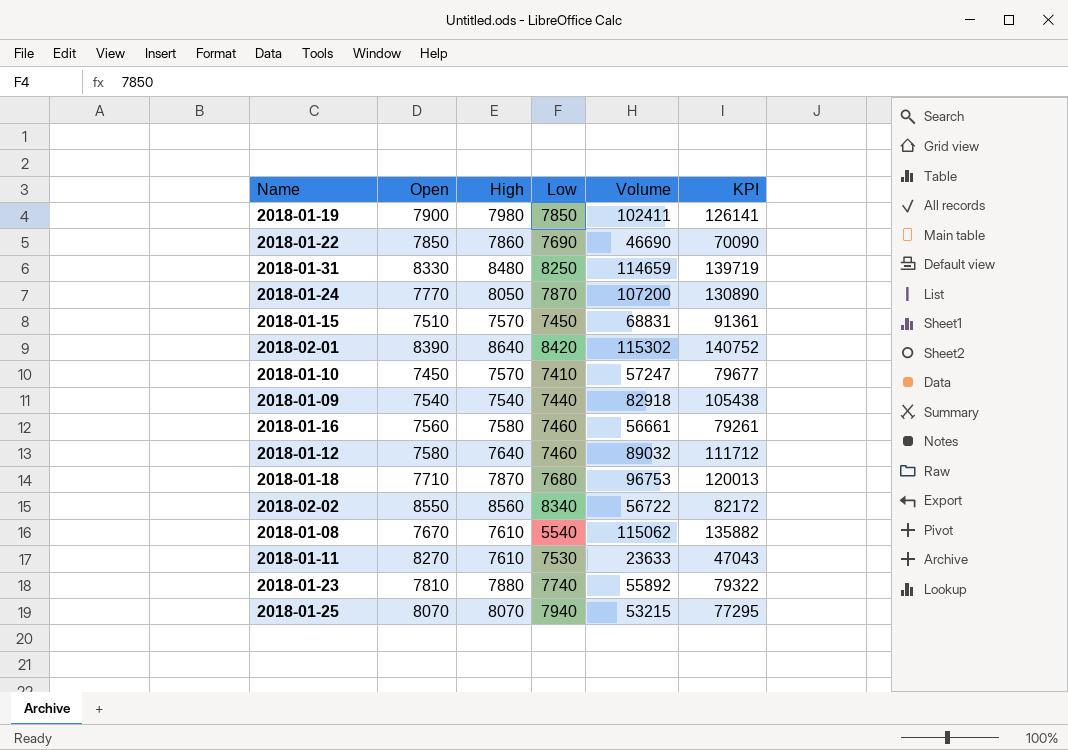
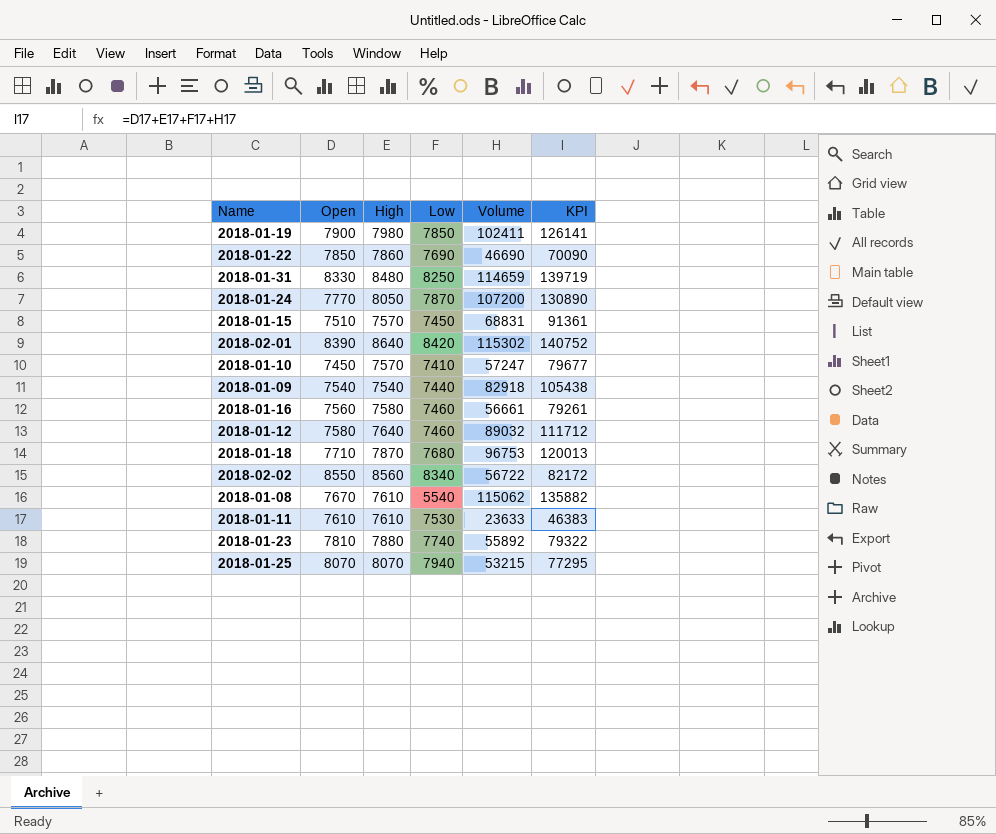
2018-01-11 | Open: 8270 -> 7610
2018-01-11 | KPI: 47043 -> 46383

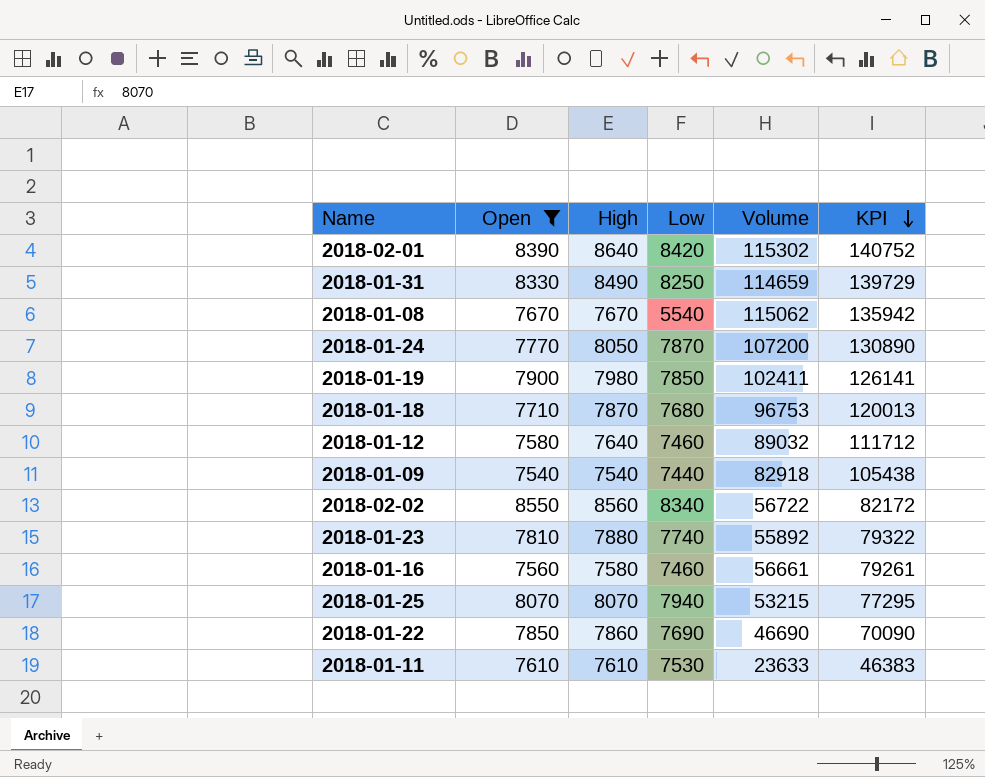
filter: none -> Open >= 7540
row order: none -> KPI descending
2018-01-31 | High: 8480 -> 8490
2018-01-31 | KPI: 139719 -> 139729
2018-01-08 | High: 7610 -> 7670
2018-01-08 | KPI: 135882 -> 135942

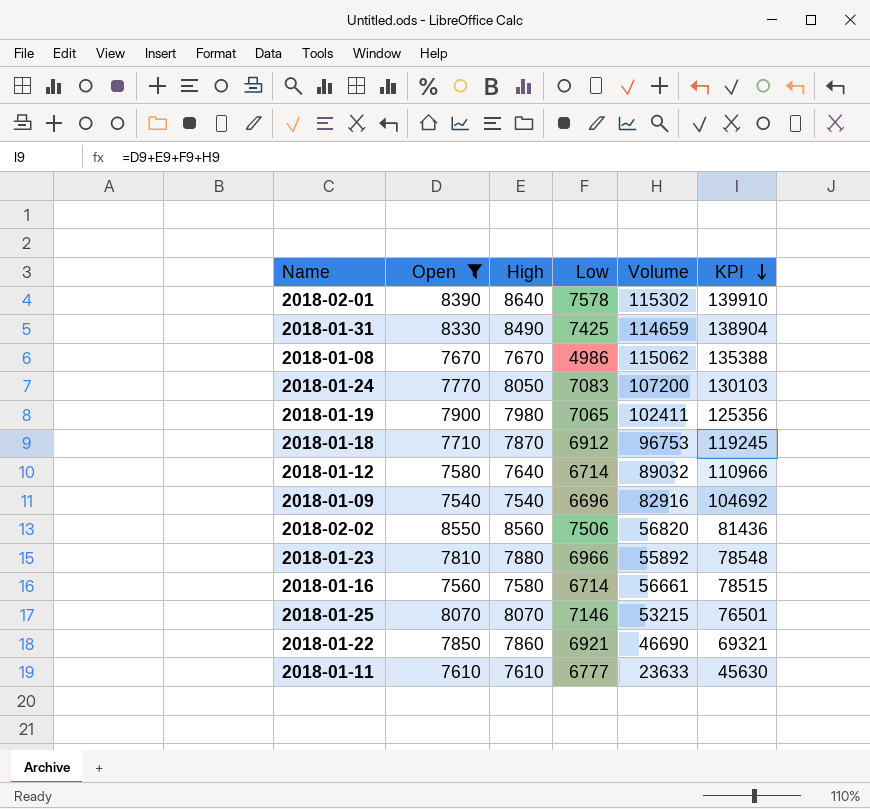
2018-02-01 | Low: 8420 -> 7578
2018-02-01 | KPI: 140752 -> 139910
2018-01-31 | Low: 8250 -> 7425
2018-01-31 | KPI: 139729 -> 138904
2018-01-08 | Low: 5540 -> 4986
2018-01-08 | KPI: 135942 -> 135388
2018-01-24 | Low: 7870 -> 7083
2018-01-24 | KPI: 130890 -> 130103
2018-01-19 | Low: 7850 -> 7065
2018-01-19 | KPI: 126141 -> 125356
2018-01-18 | Low: 7680 -> 6912
2018-01-18 | KPI: 120013 -> 119245
2018-01-12 | Low: 7460 -> 6714
2018-01-12 | KPI: 111712 -> 110966
2018-01-09 | Low: 7440 -> 6696
2018-01-09 | Volume: 82918 -> 82916
2018-01-09 | KPI: 105438 -> 104692
2018-02-02 | Low: 8340 -> 7506
2018-02-02 | Volume: 56722 -> 56820
2018-02-02 | KPI: 82172 -> 81436
2018-01-23 | Low: 7740 -> 6966
2018-01-23 | KPI: 79322 -> 78548
2018-01-16 | Low: 7460 -> 6714
2018-01-16 | KPI: 79261 -> 78515
2018-01-25 | Low: 7940 -> 7146
2018-01-25 | KPI: 77295 -> 76501
2018-01-22 | Low: 7690 -> 6921
2018-01-22 | KPI: 70090 -> 69321
2018-01-11 | Low: 7530 -> 6777
2018-01-11 | KPI: 46383 -> 45630

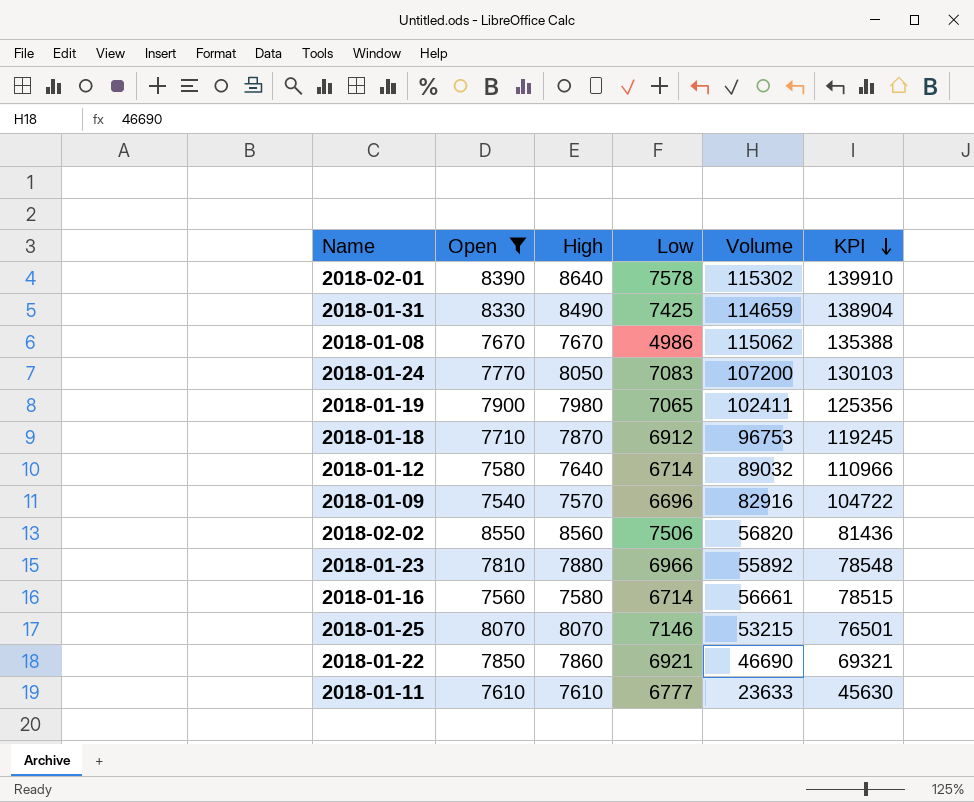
2018-01-09 | High: 7540 -> 7570
2018-01-09 | KPI: 104692 -> 104722

